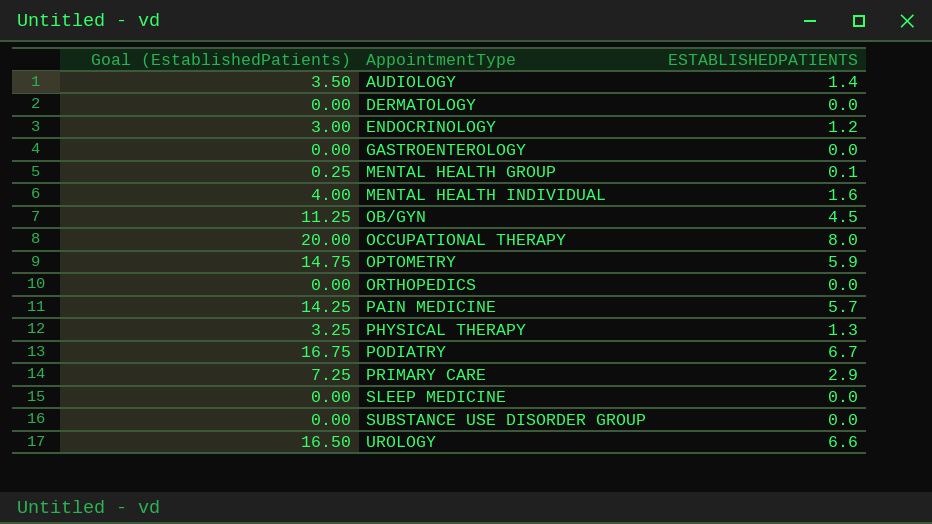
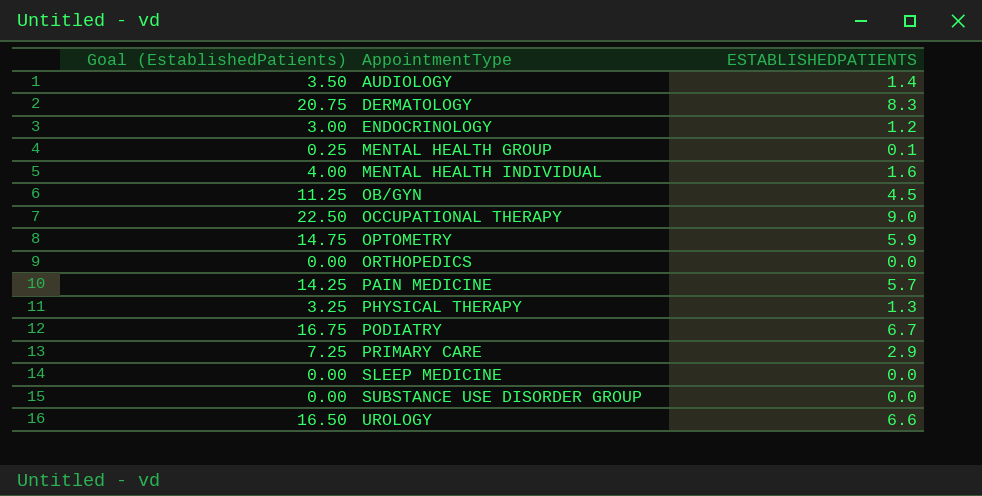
row GASTROENTEROLOGY: 0.00 | 0.0 -> none
DERMATOLOGY | Goal (EstablishedPatients): 0.00 -> 20.75
DERMATOLOGY | ESTABLISHEDPATIENTS: 0.0 -> 8.3
OCCUPATIONAL THERAPY | Goal (EstablishedPatients): 20.00 -> 22.50
OCCUPATIONAL THERAPY | ESTABLISHEDPATIENTS: 8.0 -> 9.0

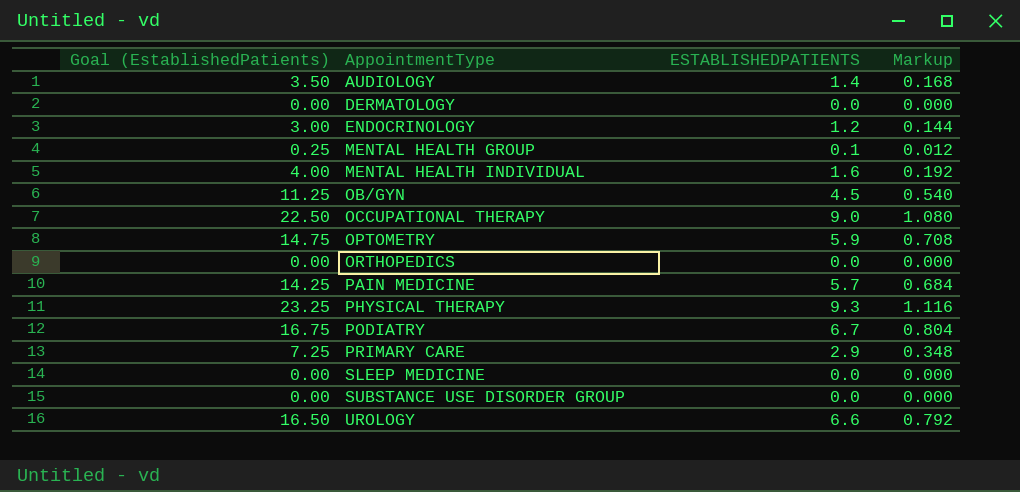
column Markup | formula: none -> [ESTABLISHEDPATIENTS] * 0.12
DERMATOLOGY | Goal (EstablishedPatients): 20.75 -> 0.00
DERMATOLOGY | ESTABLISHEDPATIENTS: 8.3 -> 0.0
PHYSICAL THERAPY | Goal (EstablishedPatients): 3.25 -> 23.25
PHYSICAL THERAPY | ESTABLISHEDPATIENTS: 1.3 -> 9.3

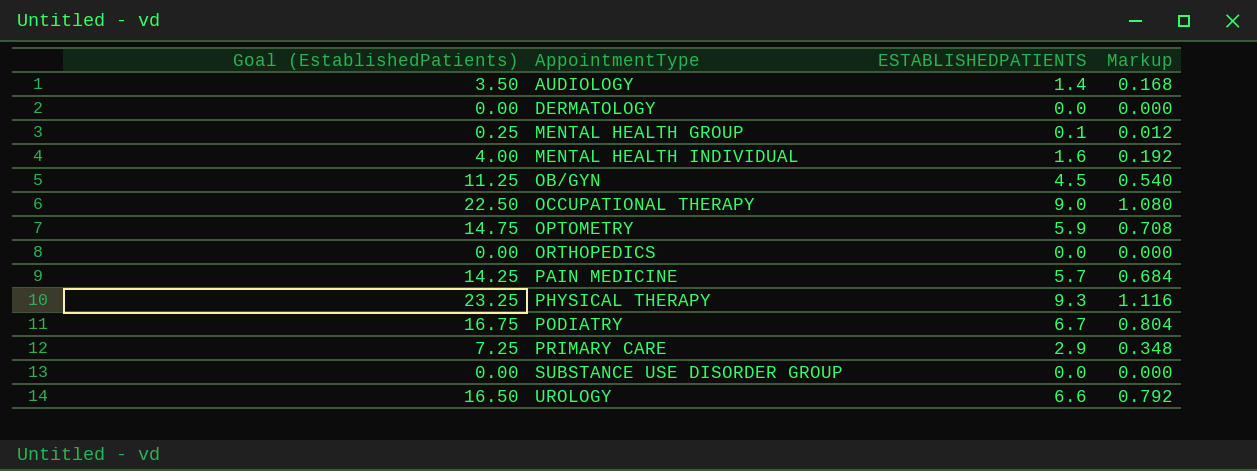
row ENDOCRINOLOGY: 3.00 | 1.2 | 0.144 -> none
row SLEEP MEDICINE: 0.00 | 0.0 | 0.000 -> none

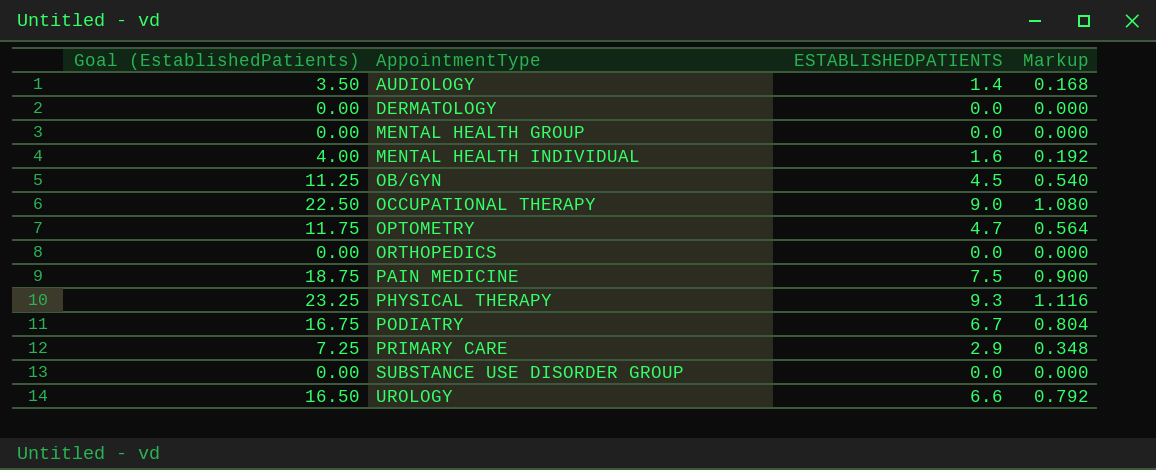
MENTAL HEALTH GROUP | Goal (EstablishedPatients): 0.25 -> 0.00
MENTAL HEALTH GROUP | ESTABLISHEDPATIENTS: 0.1 -> 0.0
MENTAL HEALTH GROUP | Markup: 0.012 -> 0.000
OPTOMETRY | Goal (EstablishedPatients): 14.75 -> 11.75
OPTOMETRY | ESTABLISHEDPATIENTS: 5.9 -> 4.7
OPTOMETRY | Markup: 0.708 -> 0.564
PAIN MEDICINE | Goal (EstablishedPatients): 14.25 -> 18.75
PAIN MEDICINE | ESTABLISHEDPATIENTS: 5.7 -> 7.5
PAIN MEDICINE | Markup: 0.684 -> 0.900

